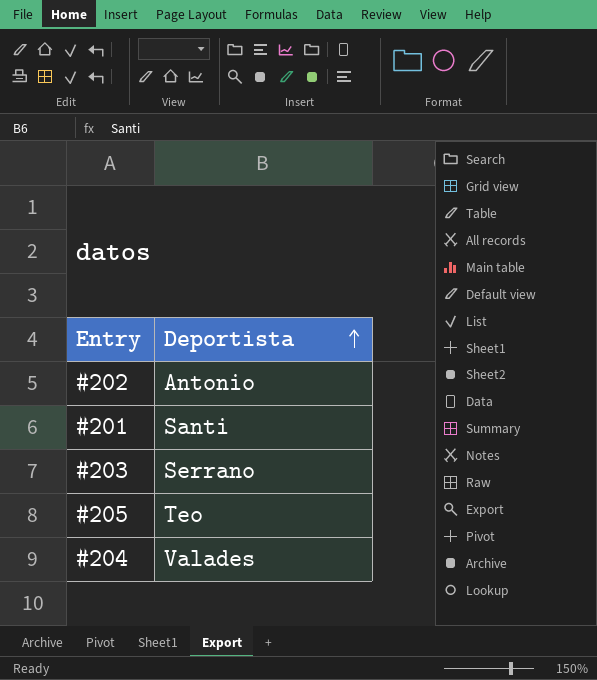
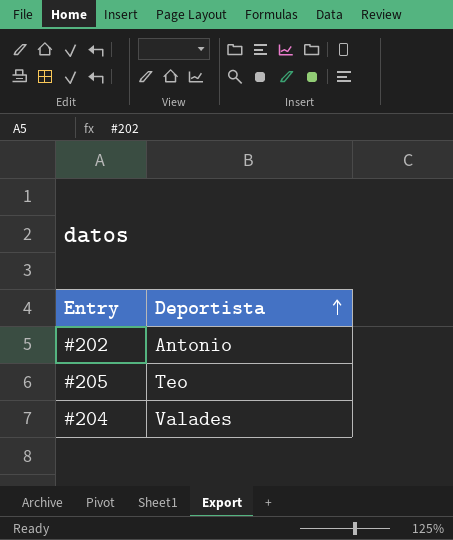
row #201: Santi -> none
row #203: Serrano -> none

